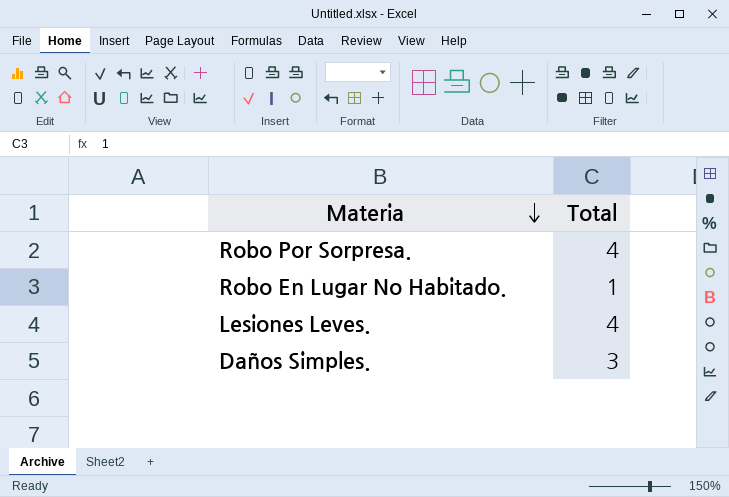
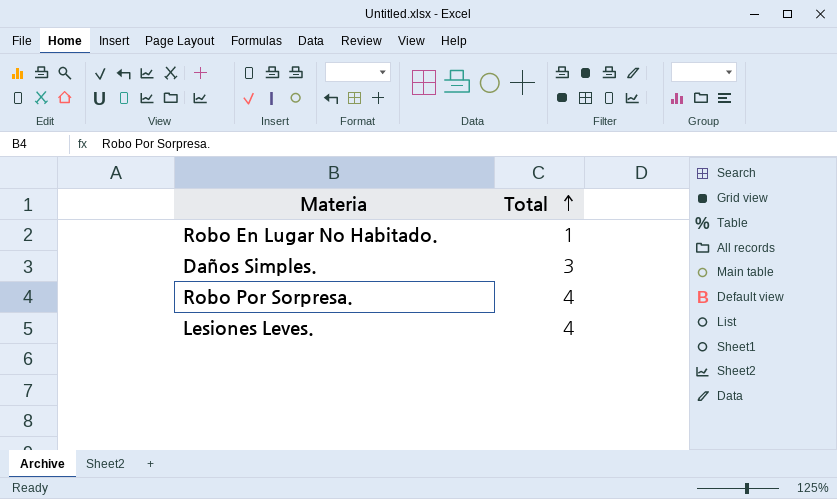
row order: Materia descending -> Total ascending

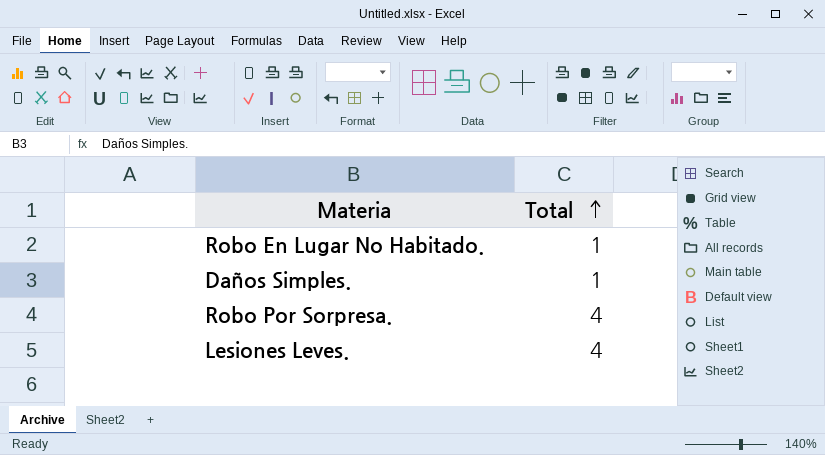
Daños Simples. | Total: 3 -> 1

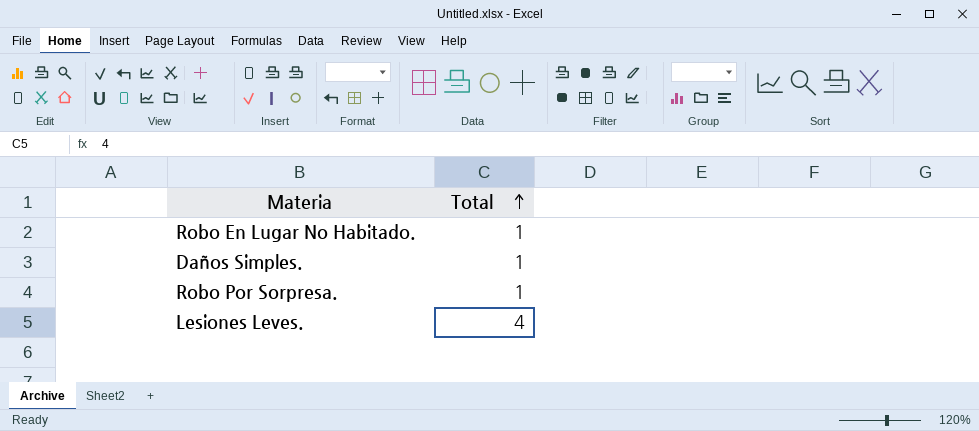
Robo Por Sorpresa. | Total: 4 -> 1

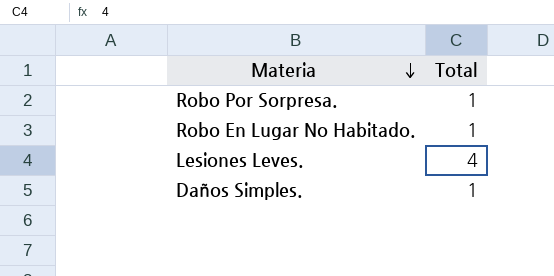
row order: Total ascending -> Materia descending

